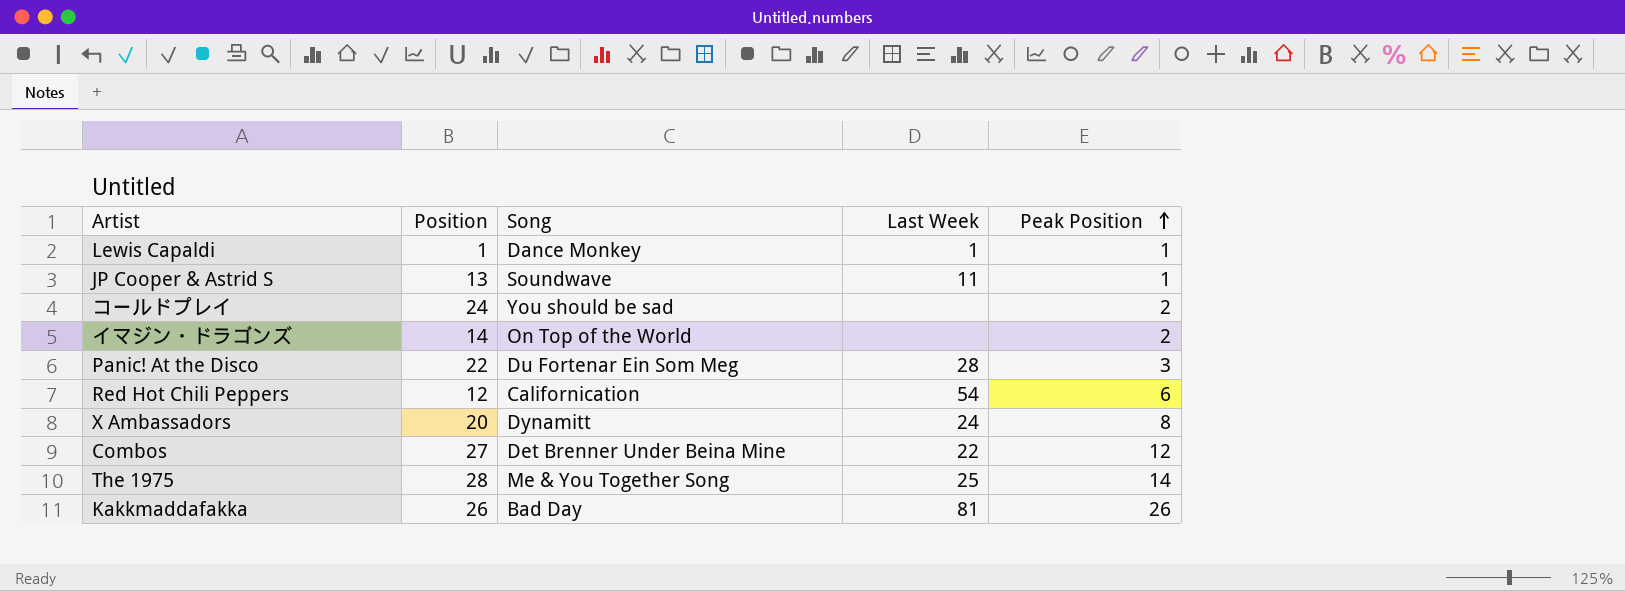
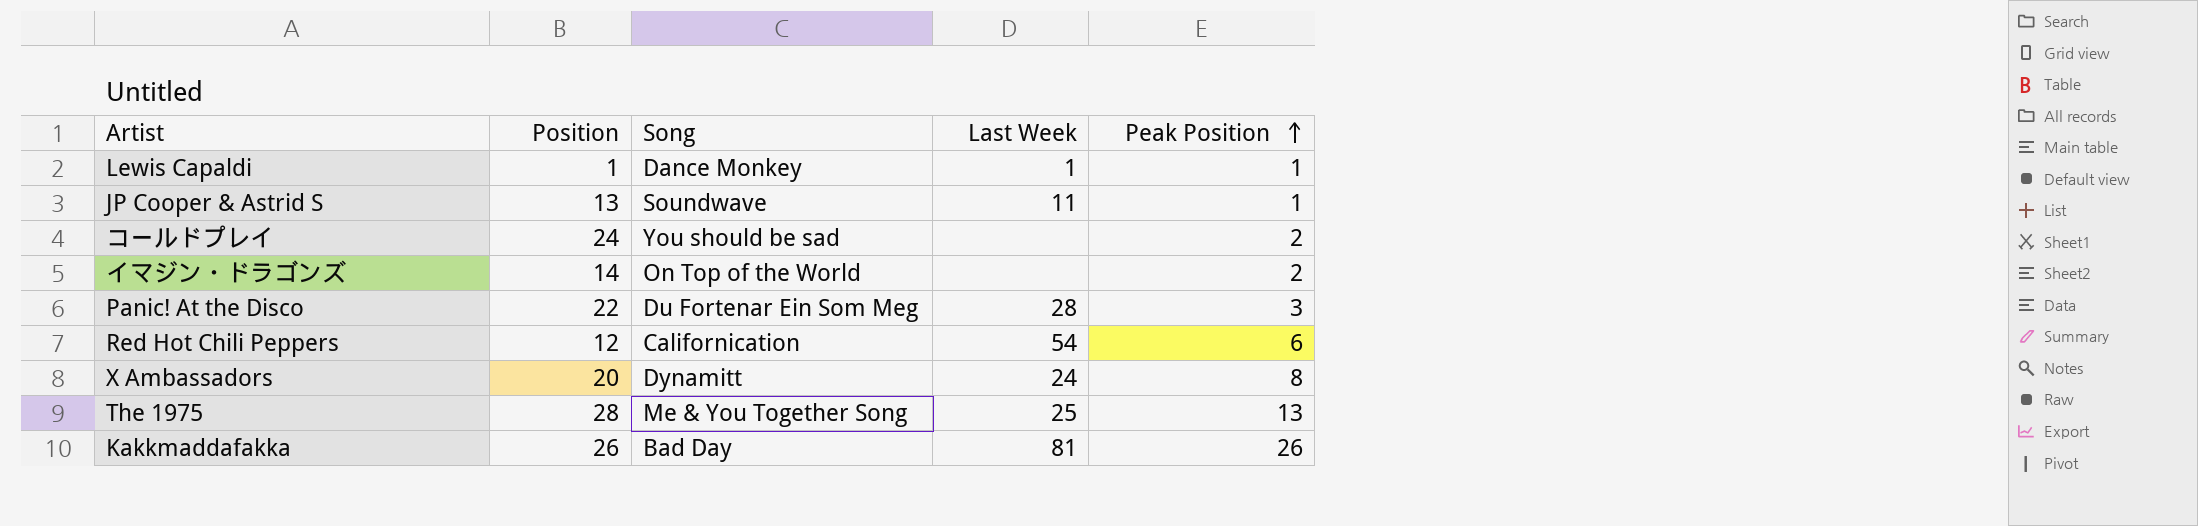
row Combos: 27 | Det Brenner Under Beina Mine | 22 | 12 -> none
The 1975 | Peak Position: 14 -> 13

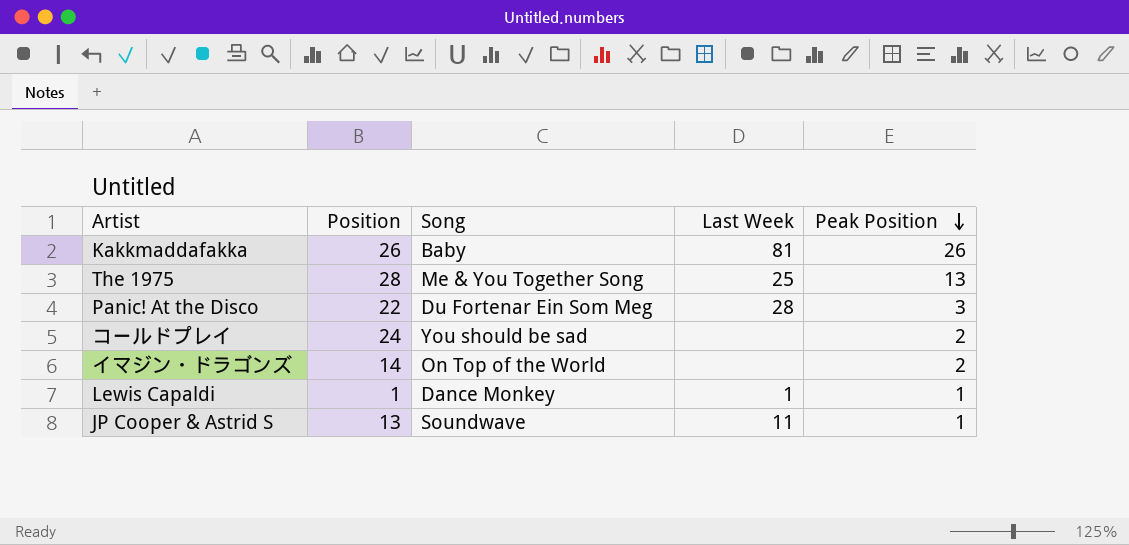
row order: Peak Position ascending -> Peak Position descending
row Red Hot Chili Peppers: 12 | Californication | 54 | 6 -> none
row X Ambassadors: 20 | Dynamitt | 24 | 8 -> none
Kakkmaddafakka | Song: Bad Day -> Baby

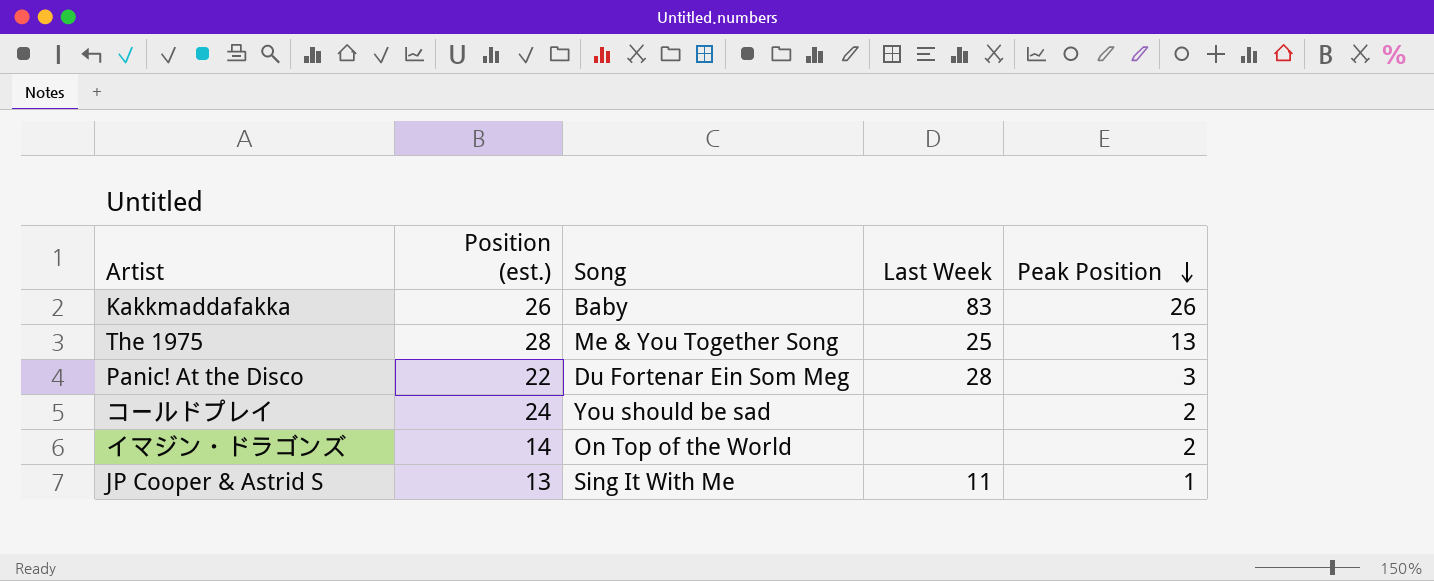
column name: Position -> Position (est.)
row Lewis Capaldi: 1 | Dance Monkey | 1 | 1 -> none
Kakkmaddafakka | Last Week: 81 -> 83
JP Cooper & Astrid S | Song: Soundwave -> Sing It With Me

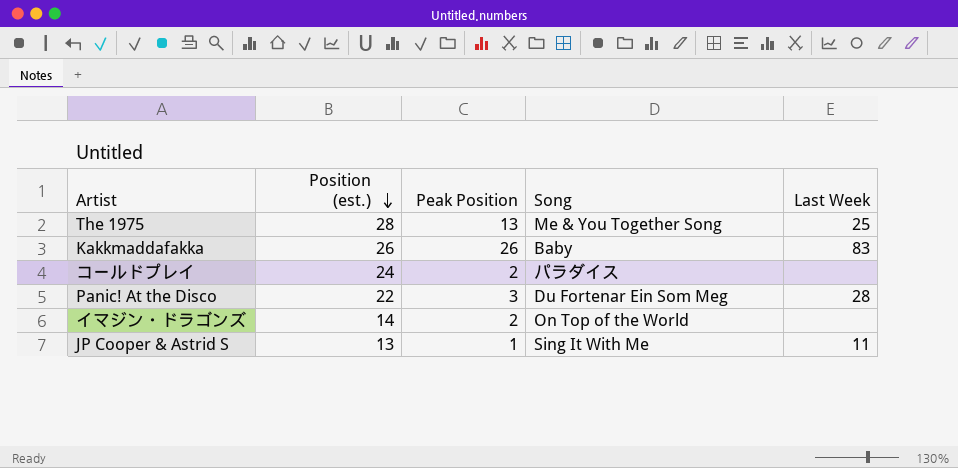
row order: Peak Position descending -> Position (est.) descending
column Peak Position | position: 5 -> 3
コールドプレイ | Song: You should be sad -> パラダイス

